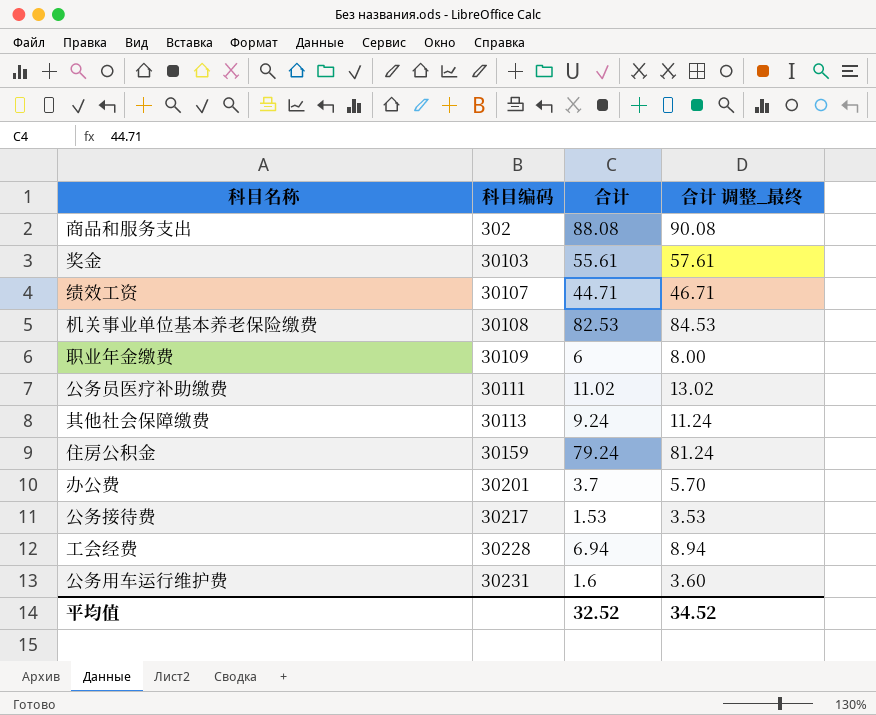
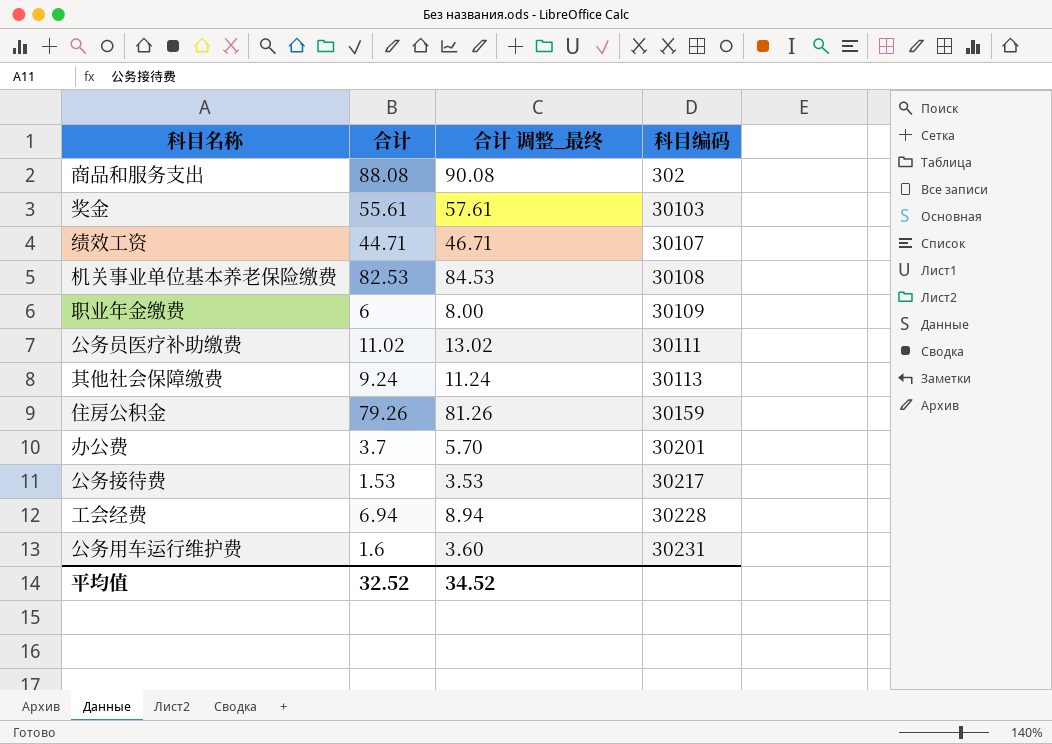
column 科目编码 | position: 2 -> 4
住房公积金 | 合计: 79.24 -> 79.26
住房公积金 | 合计 调整_最终: 81.24 -> 81.26

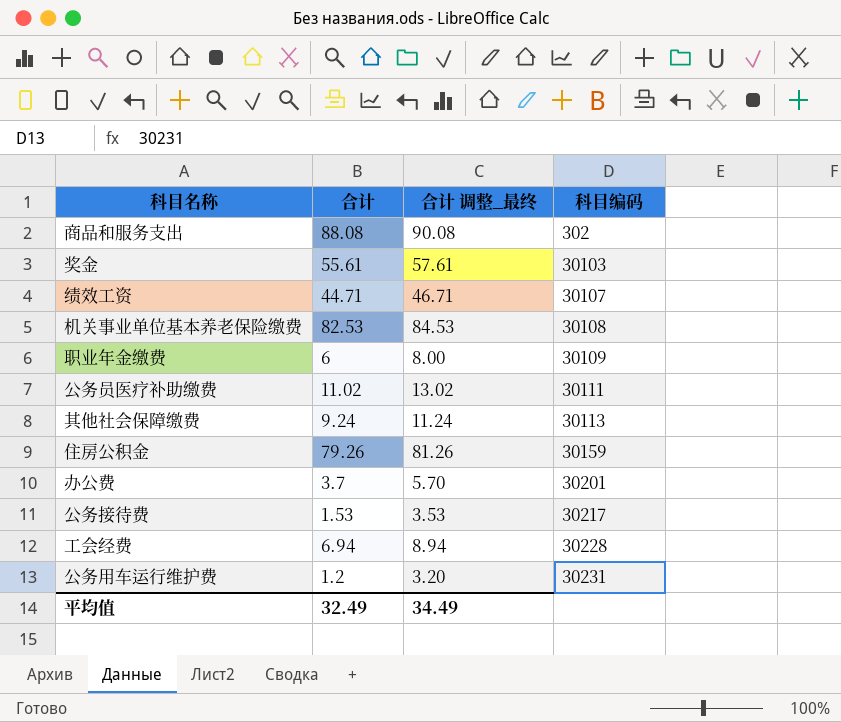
公务用车运行维护费 | 合计: 1.6 -> 1.2
公务用车运行维护费 | 合计 调整_最终: 3.60 -> 3.20
平均值 | 合计: 32.52 -> 32.49
平均值 | 合计 调整_最终: 34.52 -> 34.49

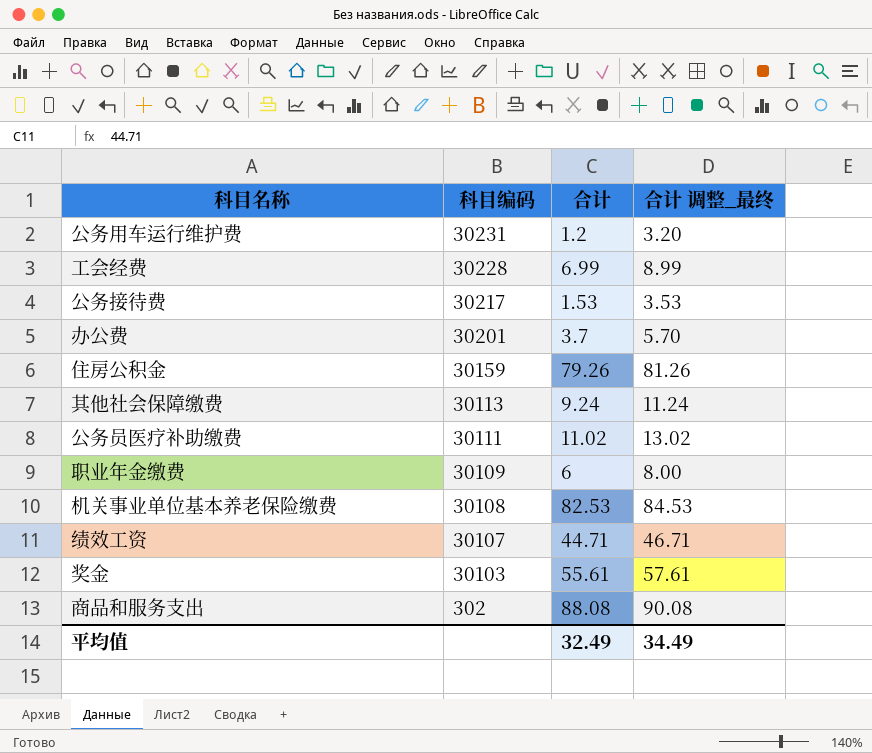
row order: 科目编码 ascending -> 科目编码 descending
column 科目编码 | position: 4 -> 2
工会经费 | 合计: 6.94 -> 6.99
工会经费 | 合计 调整_最终: 8.94 -> 8.99

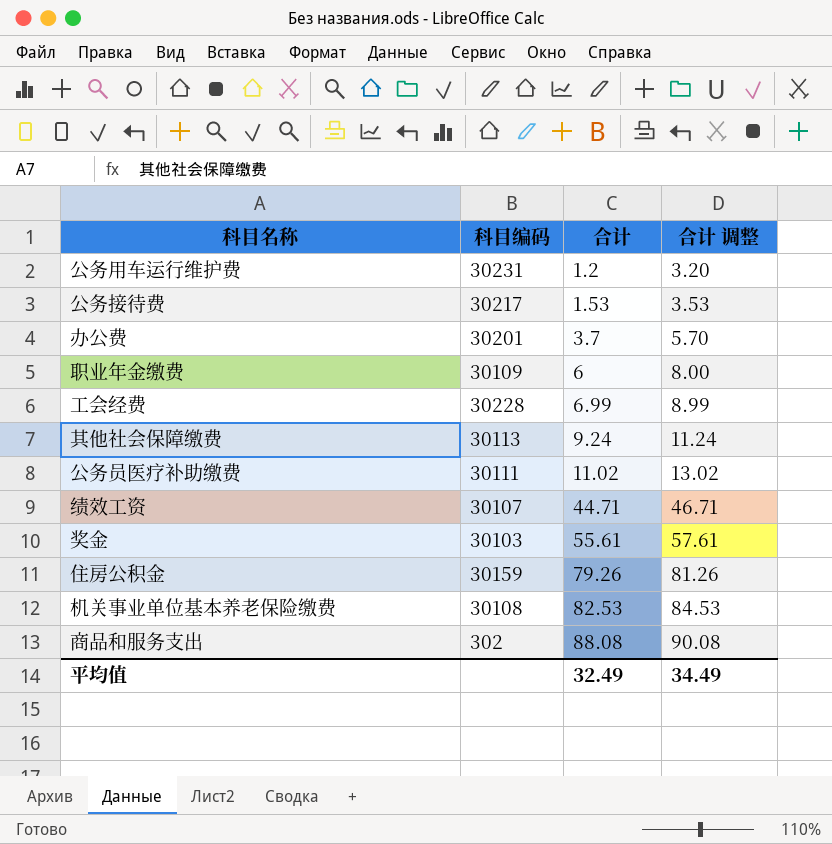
row order: 科目编码 descending -> 合计 ascending
column name: 合计 调整_最终 -> 合计 调整

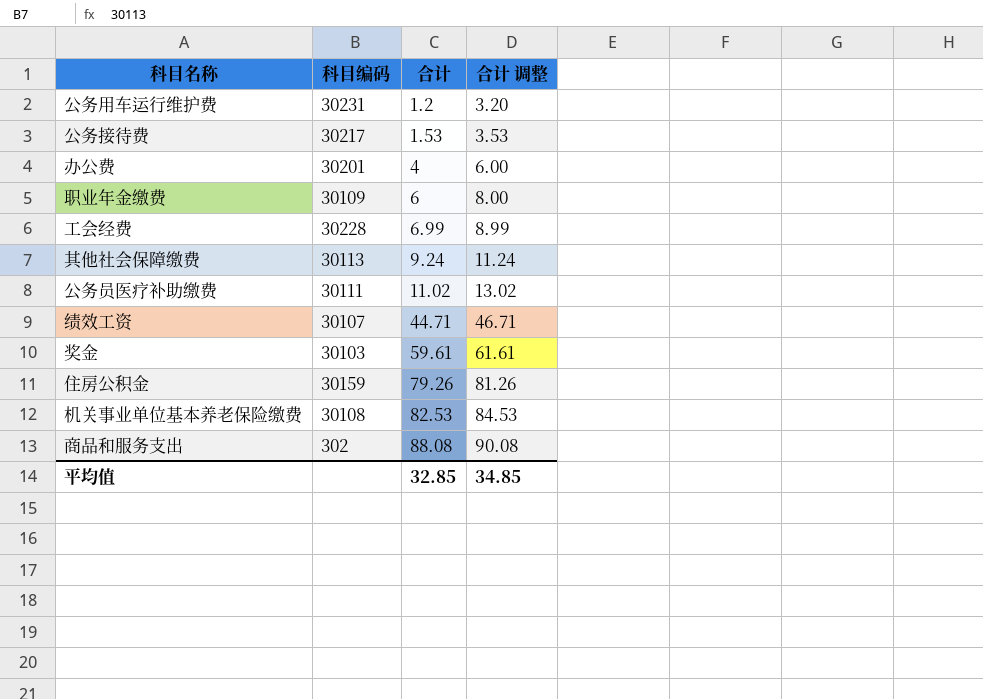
办公费 | 合计: 3.7 -> 4
办公费 | 合计 调整: 5.70 -> 6.00
奖金 | 合计: 55.61 -> 59.61
奖金 | 合计 调整: 57.61 -> 61.61
平均值 | 合计: 32.49 -> 32.85
平均值 | 合计 调整: 34.49 -> 34.85

